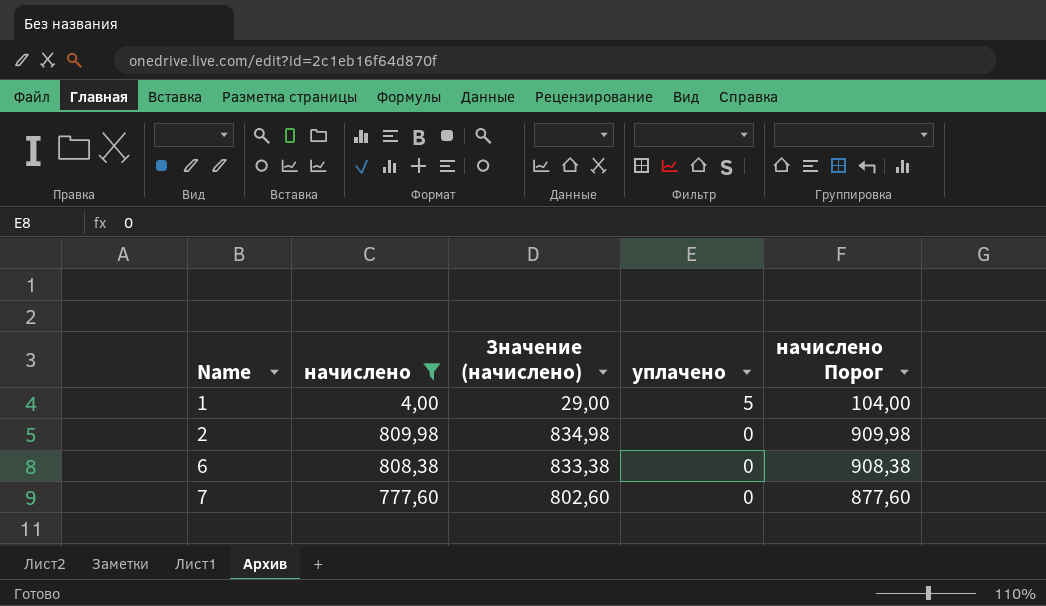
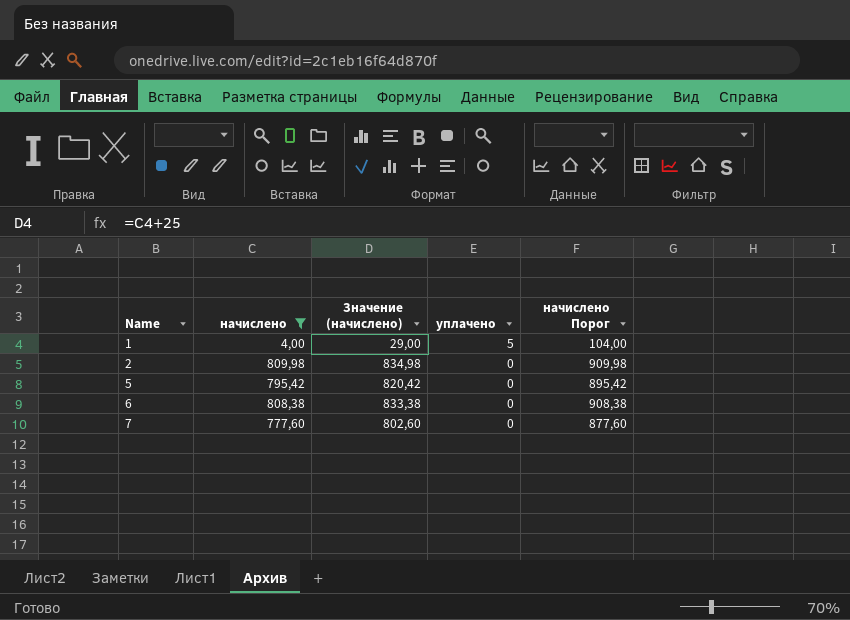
row 5: none -> 795,42 | 820,42 | 0 | 895,42

